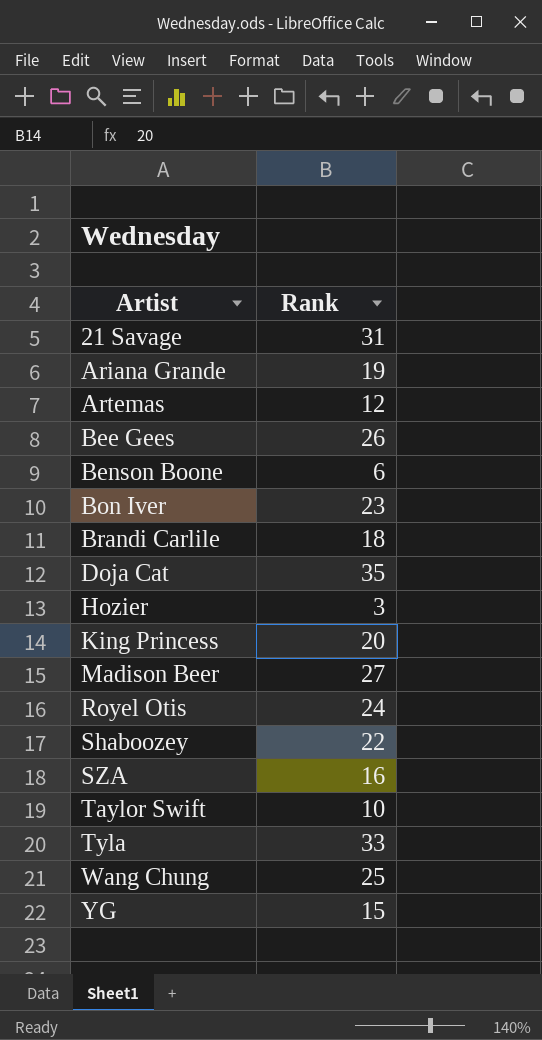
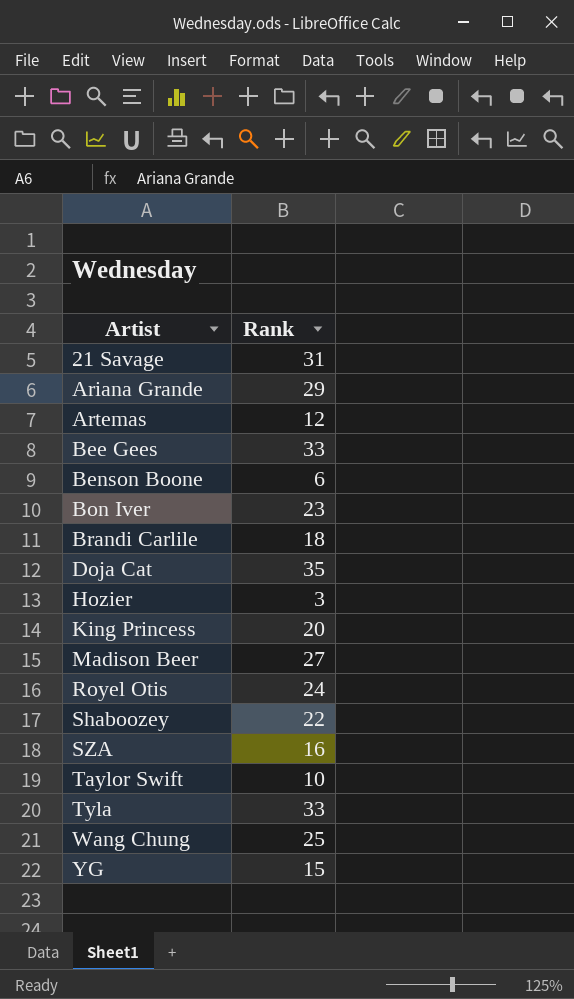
Ariana Grande | Rank: 19 -> 29
Bee Gees | Rank: 26 -> 33

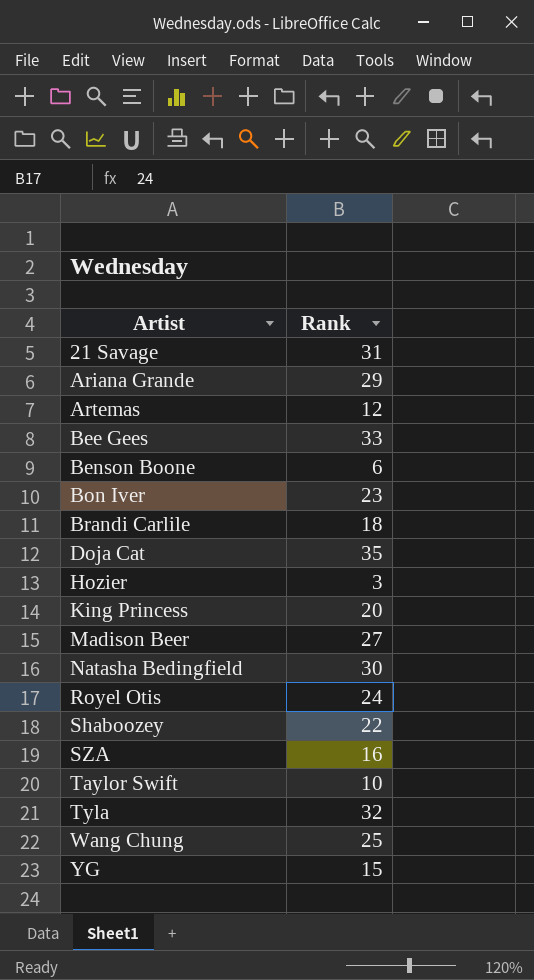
row Natasha Bedingfield: none -> 30
Tyla | Rank: 33 -> 32

